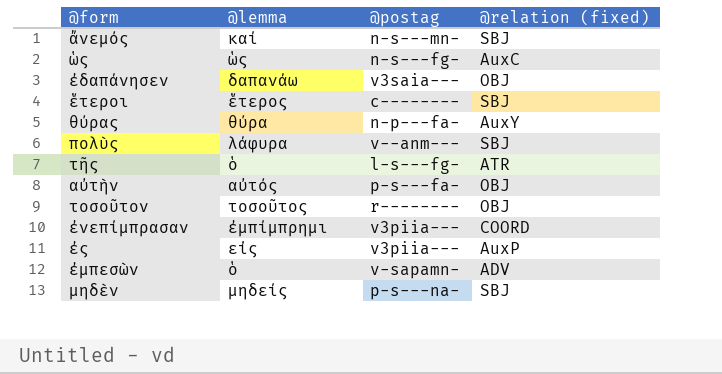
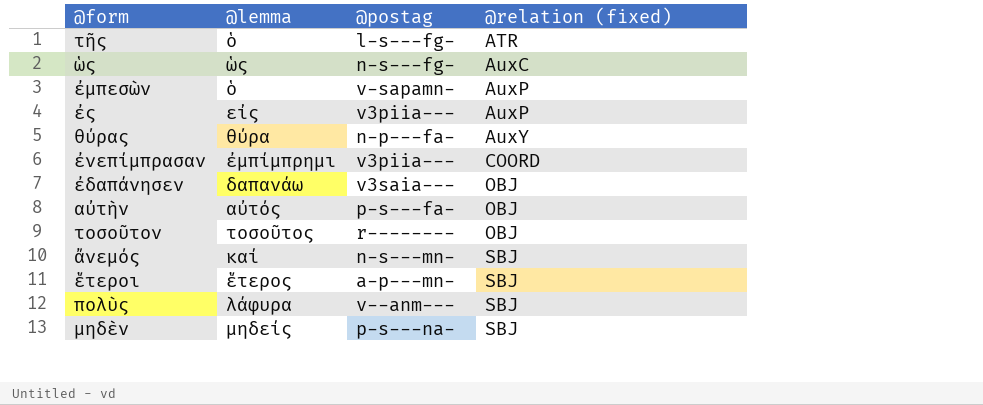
row order: none -> @relation (fixed) ascending
ἐμπεσὼν | @relation (fixed): ADV -> AuxP
ἕτεροι | @postag: c-------- -> a-p---mn-

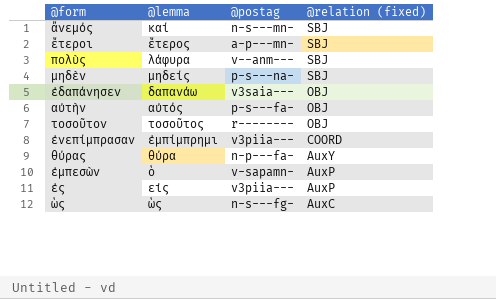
row order: @relation (fixed) ascending -> @relation (fixed) descending
row τῆς: ὁ | l-s---fg- | ATR -> none

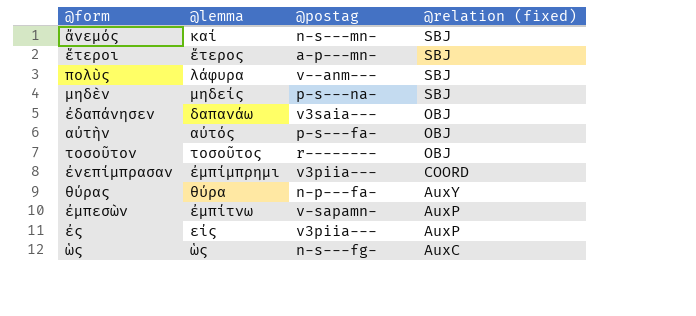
ἐμπεσὼν | @lemma: ὁ -> ἐμπίτνω

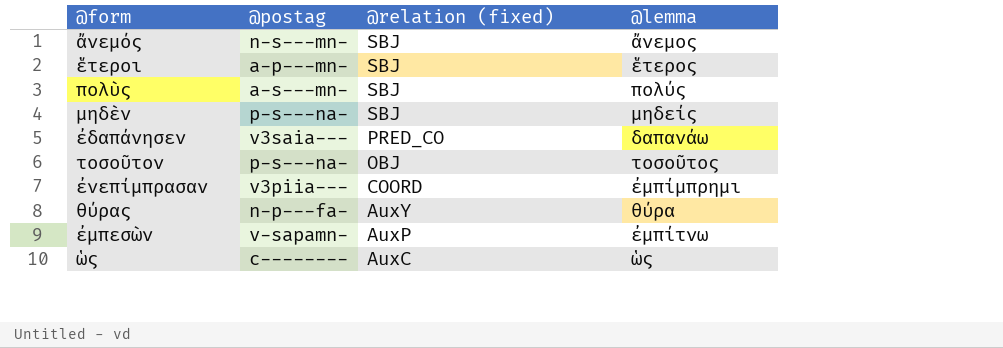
column @lemma | position: 2 -> 4
row αὐτὴν: αὐτός | p-s---fa- | OBJ -> none
row ἐς: εἰς | v3piia--- | AuxP -> none
ἄνεμός | @lemma: καί -> ἄνεμος
πολὺς | @postag: v--anm--- -> a-s---mn-
πολὺς | @lemma: λάφυρα -> πολύς
ἐδαπάνησεν | @relation (fixed): OBJ -> PRED_CO
τοσοῦτον | @postag: r-------- -> p-s---na-
ὡς | @postag: n-s---fg- -> c--------

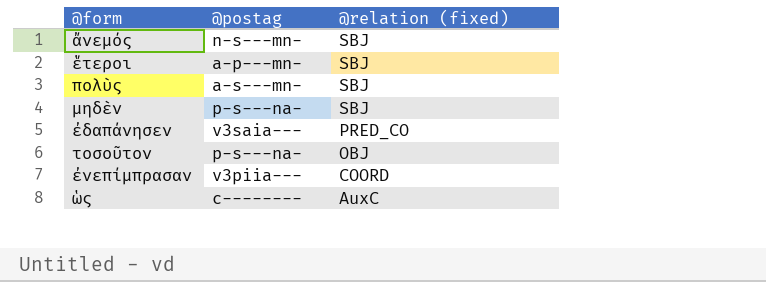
column @lemma | position: 4 -> none
row θύρας: n-p---fa- | AuxY | θύρα -> none
row ἐμπεσὼν: v-sapamn- | AuxP | ἐμπίτνω -> none

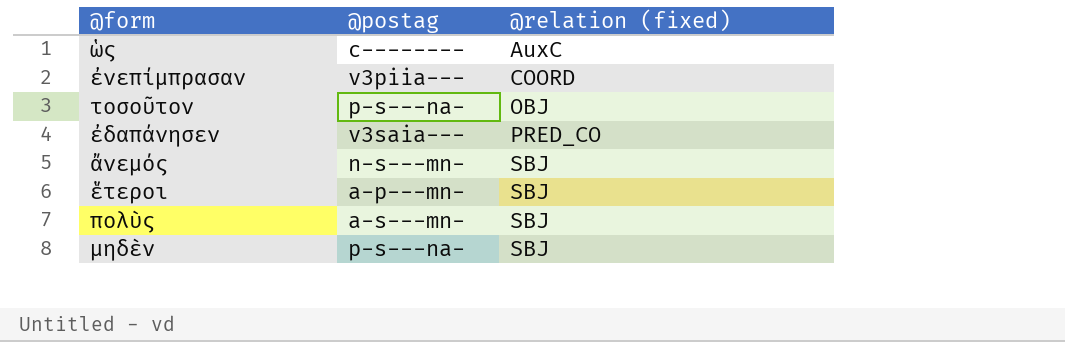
row order: @relation (fixed) descending -> @relation (fixed) ascending

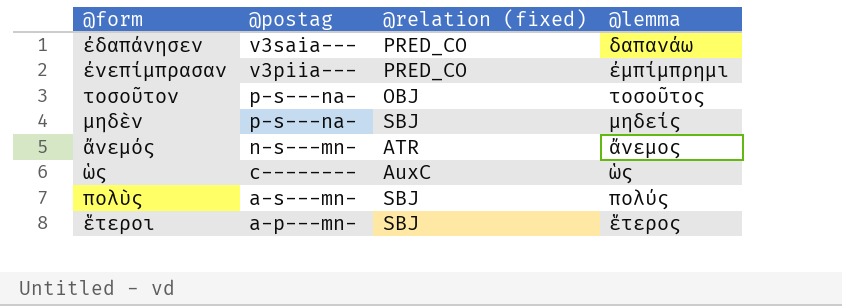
row order: @relation (fixed) ascending -> @postag descending
column @lemma | position: none -> 4
ἐνεπίμπρασαν | @relation (fixed): COORD -> PRED_CO
ἄνεμός | @relation (fixed): SBJ -> ATR

